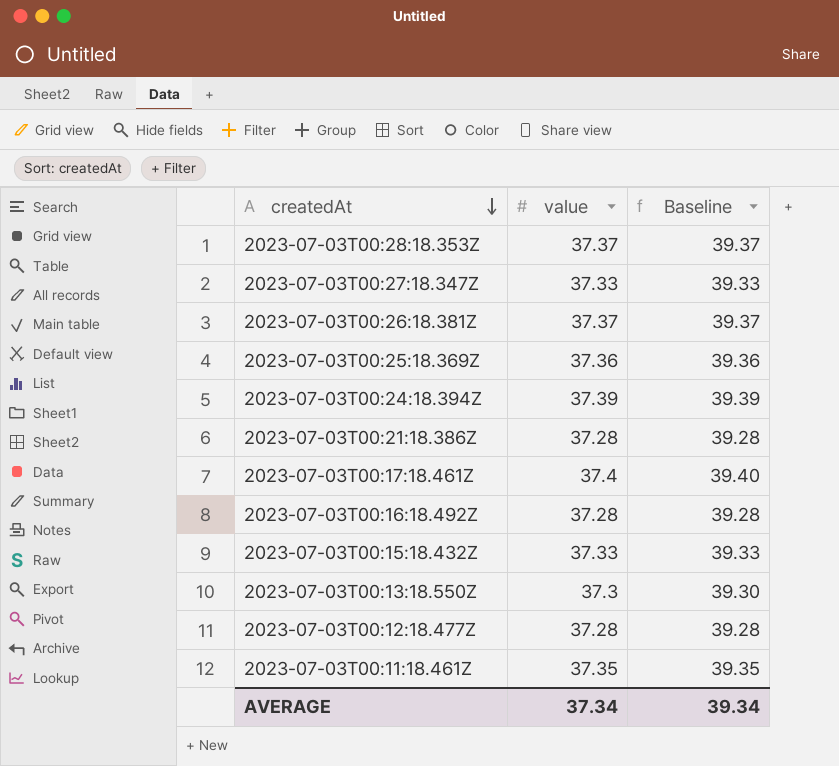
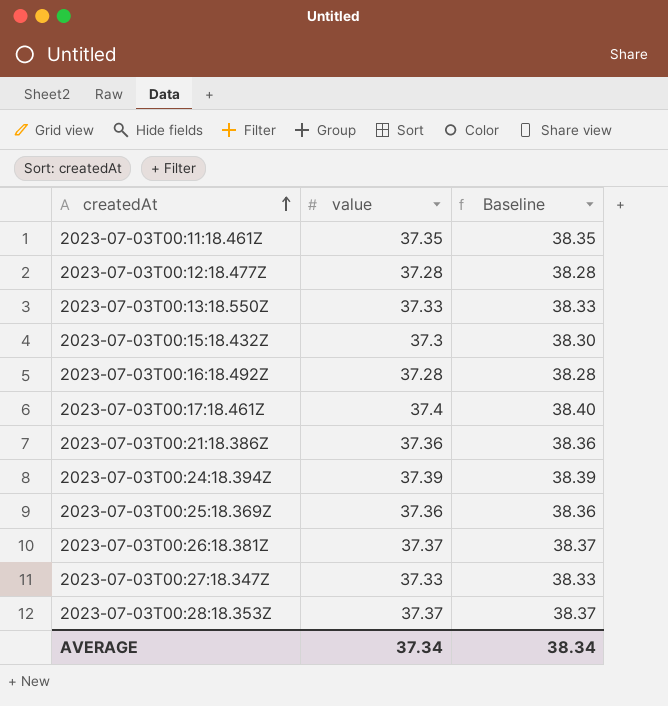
row order: createdAt descending -> createdAt ascending
column Baseline | formula: [value] + 2 -> [value] + 1
2023-07-03T00:13:18.550Z | value: 37.3 -> 37.33
2023-07-03T00:15:18.432Z | value: 37.33 -> 37.3
2023-07-03T00:21:18.386Z | value: 37.28 -> 37.36
AVERAGE | Baseline: 39.34 -> 38.34

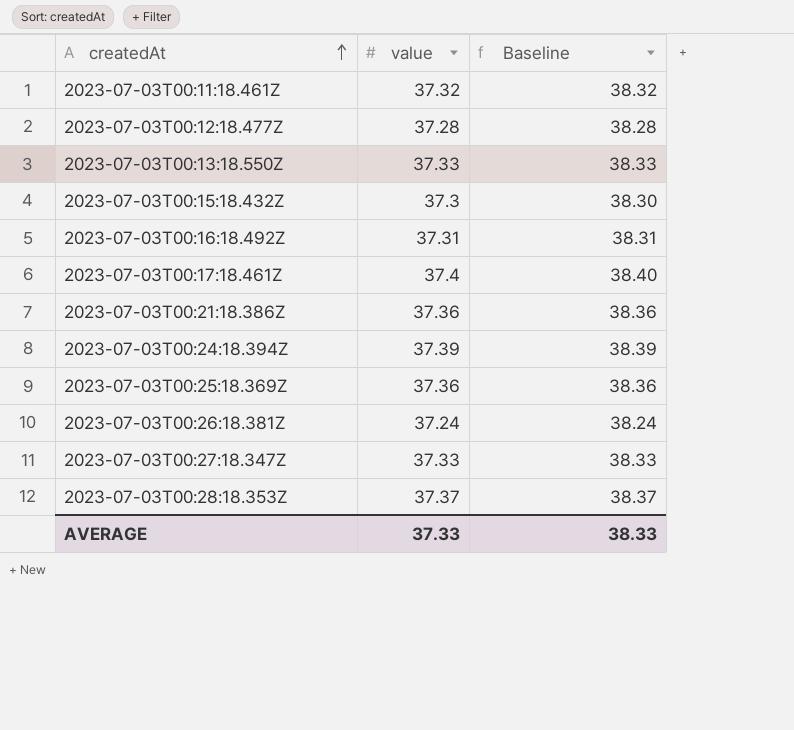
2023-07-03T00:11:18.461Z | value: 37.35 -> 37.32
2023-07-03T00:11:18.461Z | Baseline: 38.35 -> 38.32
2023-07-03T00:16:18.492Z | value: 37.28 -> 37.31
2023-07-03T00:16:18.492Z | Baseline: 38.28 -> 38.31
2023-07-03T00:26:18.381Z | value: 37.37 -> 37.24
2023-07-03T00:26:18.381Z | Baseline: 38.37 -> 38.24
AVERAGE | value: 37.34 -> 37.33
AVERAGE | Baseline: 38.34 -> 38.33

